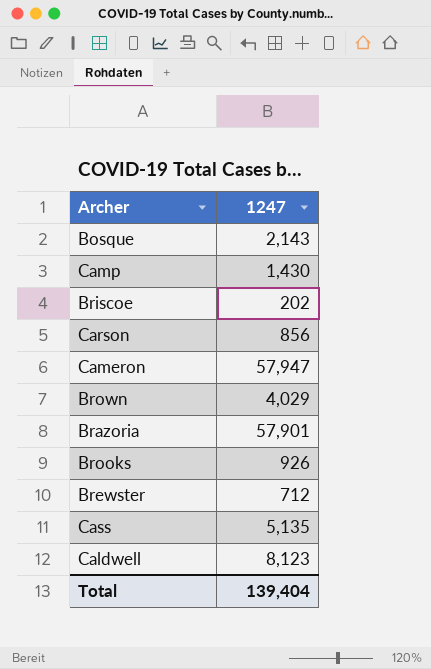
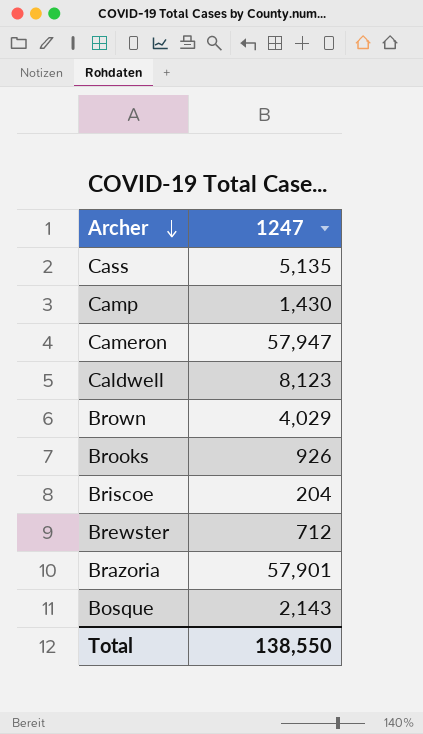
row order: none -> Archer descending
row Carson: 856 -> none
Briscoe | 1247: 202 -> 204
Total | 1247: 139,404 -> 138,550

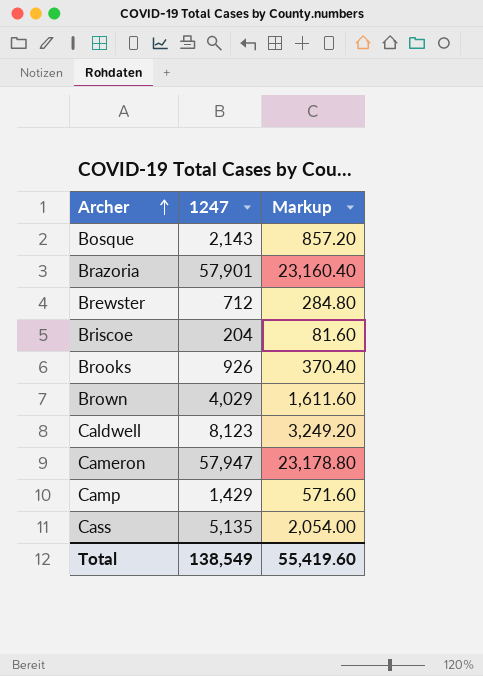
row order: Archer descending -> Archer ascending
column Markup | formula: none -> [1247] * 0.4
Camp | 1247: 1,430 -> 1,429
Total | 1247: 138,550 -> 138,549

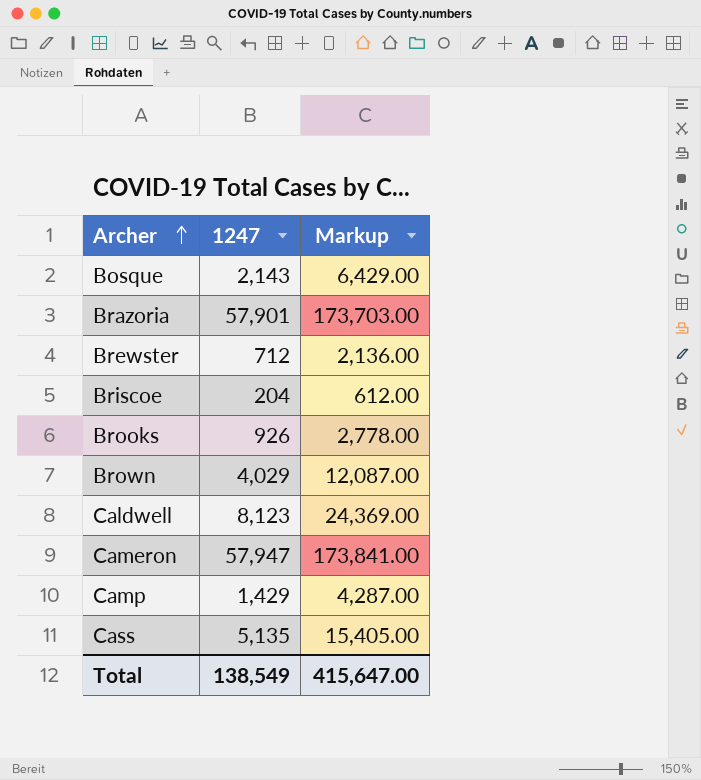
column Markup | formula: [1247] * 0.4 -> [1247] * 3
Total | Markup: 55,419.60 -> 415,647.00

